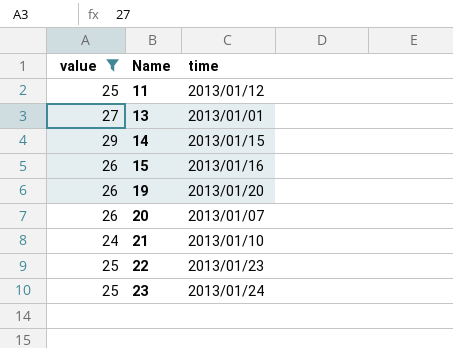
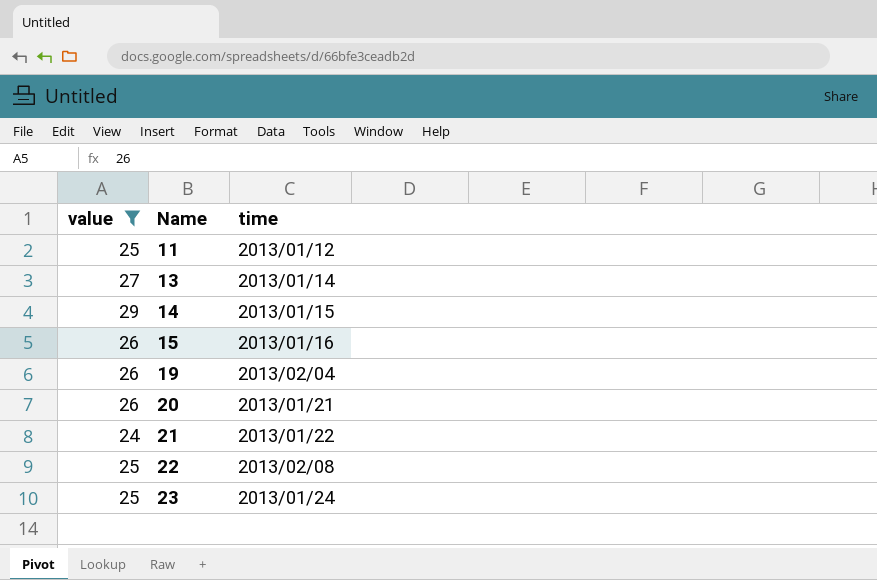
13 | time: 2013/01/01 -> 2013/01/14
19 | time: 2013/01/20 -> 2013/02/04
20 | time: 2013/01/07 -> 2013/01/21
21 | time: 2013/01/10 -> 2013/01/22
22 | time: 2013/01/23 -> 2013/02/08

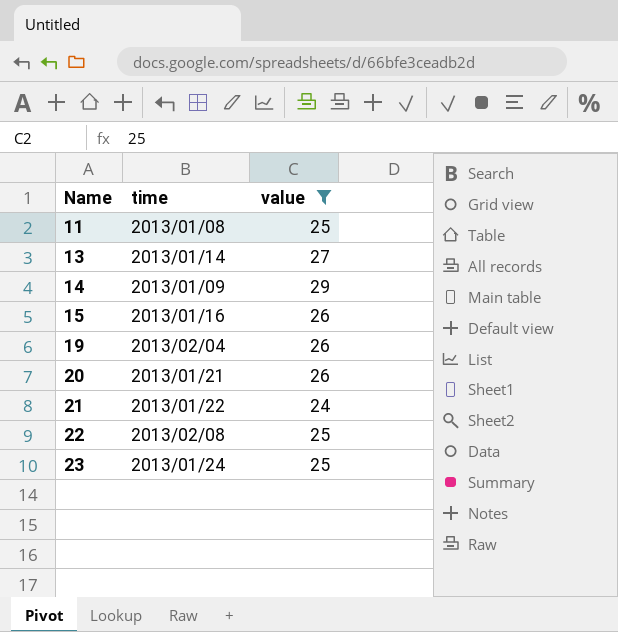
column value | position: 1 -> 3
11 | time: 2013/01/12 -> 2013/01/08
14 | time: 2013/01/15 -> 2013/01/09

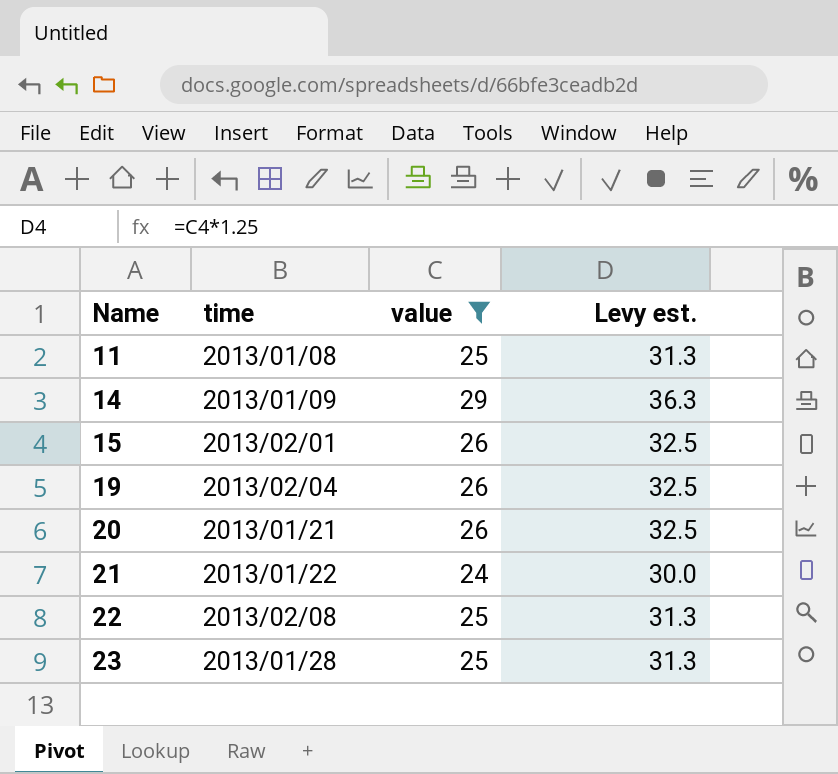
column Levy est. | formula: none -> [value] * 1.25
row 13: 2013/01/14 | 27 -> none
15 | time: 2013/01/16 -> 2013/02/01
23 | time: 2013/01/24 -> 2013/01/28

